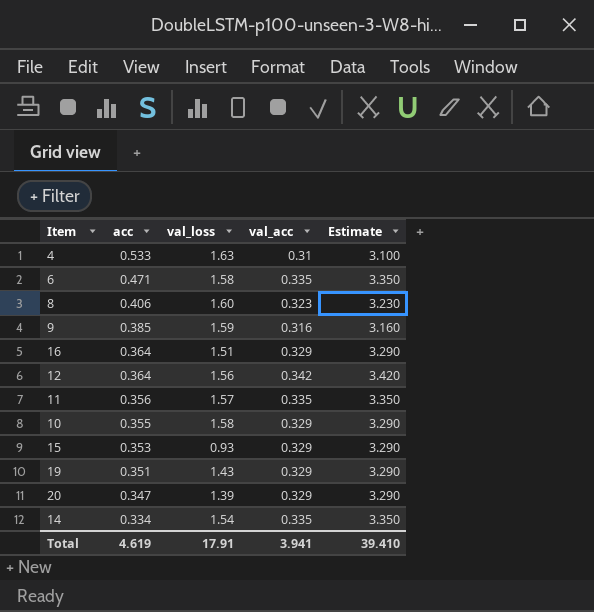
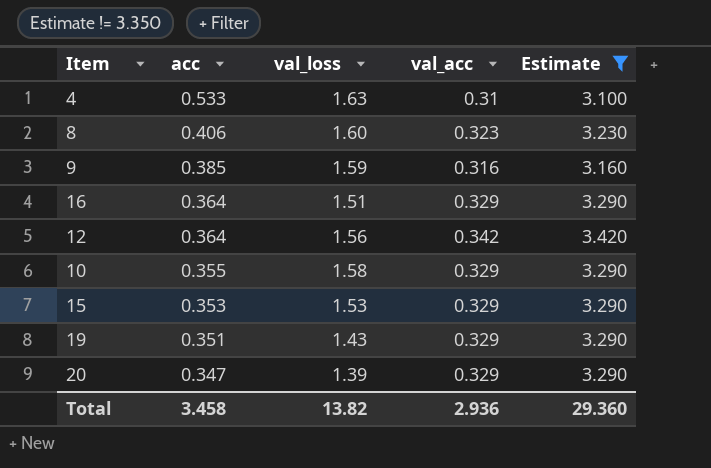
filter: none -> Estimate != 3.350
15 | val_loss: 0.93 -> 1.53
Total | acc: 4.619 -> 3.458
Total | val_loss: 17.91 -> 13.82
Total | val_acc: 3.941 -> 2.936
Total | Estimate: 39.410 -> 29.360

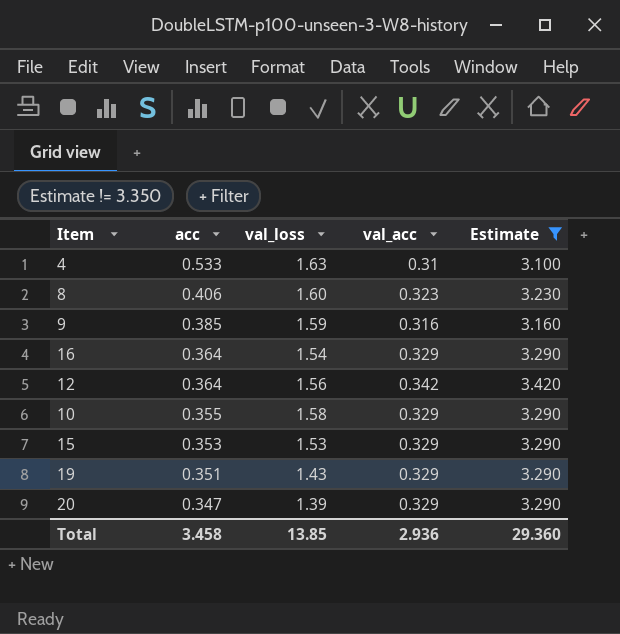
16 | val_loss: 1.51 -> 1.54
Total | val_loss: 13.82 -> 13.85

